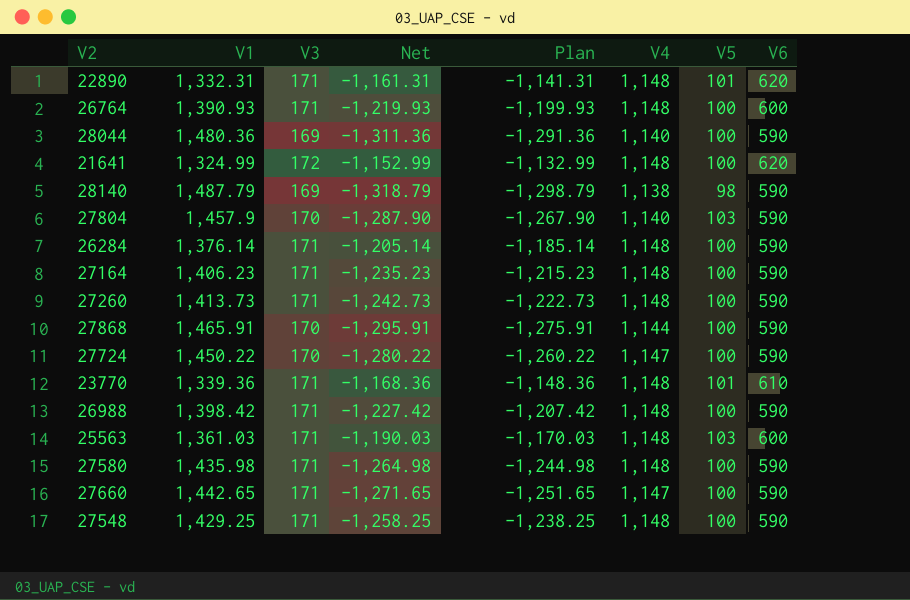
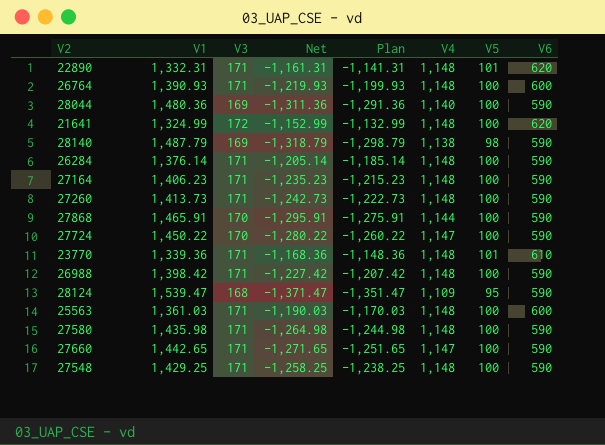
row 27804: 1,457.9 | 170 | -1,287.90 | -1,267.90 | 1,140 | 103 | 590 -> none
row 28124: none -> 1,539.47 | 168 | -1,371.47 | -1,351.47 | 1,109 | 95 | 590
25563 | V5: 103 -> 100

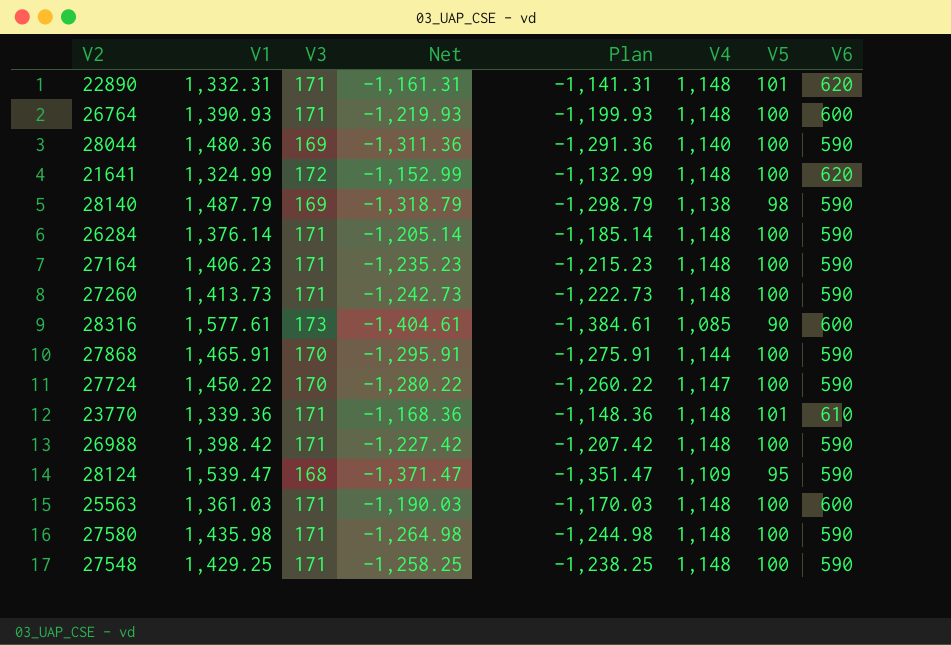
row 27660: 1,442.65 | 171 | -1,271.65 | -1,251.65 | 1,147 | 100 | 590 -> none
row 28316: none -> 1,577.61 | 173 | -1,404.61 | -1,384.61 | 1,085 | 90 | 600

